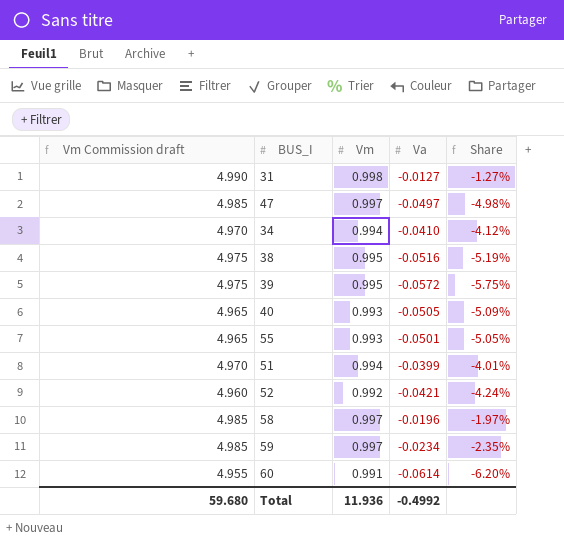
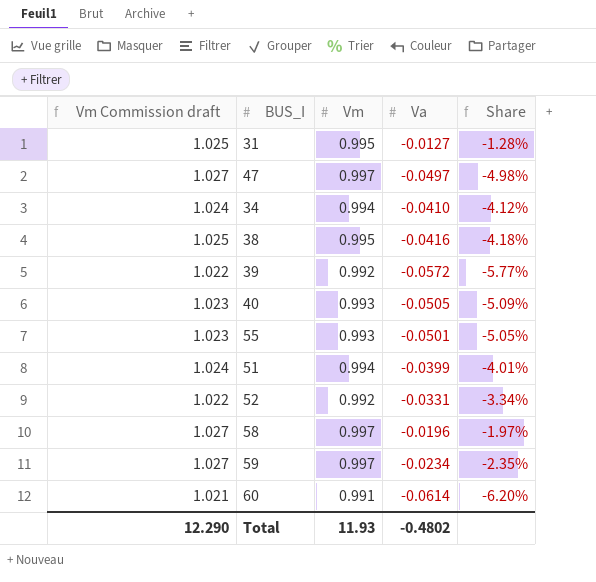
column Vm Commission draft | formula: [Vm] * 5 -> [Vm] * 1.03
31 | Vm: 0.998 -> 0.995
31 | Share: -1.27% -> -1.28%
38 | Va: -0.0516 -> -0.0416
38 | Share: -5.19% -> -4.18%
39 | Vm: 0.995 -> 0.992
39 | Share: -5.75% -> -5.77%
52 | Va: -0.0421 -> -0.0331
52 | Share: -4.24% -> -3.34%
Total | Vm Commission draft: 59.680 -> 12.290
Total | Vm: 11.936 -> 11.93
Total | Va: -0.4992 -> -0.4802

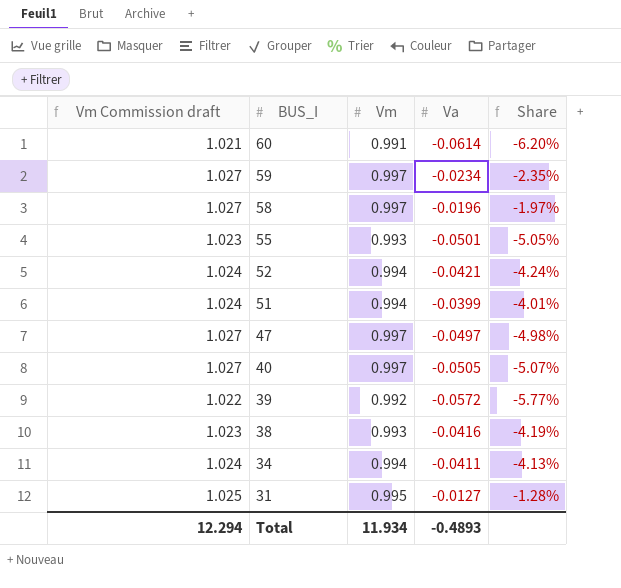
row order: none -> BUS_I descending
52 | Vm Commission draft: 1.022 -> 1.024
52 | Vm: 0.992 -> 0.994
52 | Va: -0.0331 -> -0.0421
52 | Share: -3.34% -> -4.24%
40 | Vm Commission draft: 1.023 -> 1.027
40 | Vm: 0.993 -> 0.997
40 | Share: -5.09% -> -5.07%
38 | Vm Commission draft: 1.025 -> 1.023
38 | Vm: 0.995 -> 0.993
38 | Share: -4.18% -> -4.19%
34 | Va: -0.0410 -> -0.0411
34 | Share: -4.12% -> -4.13%
Total | Vm Commission draft: 12.290 -> 12.294
Total | Vm: 11.93 -> 11.934
Total | Va: -0.4802 -> -0.4893

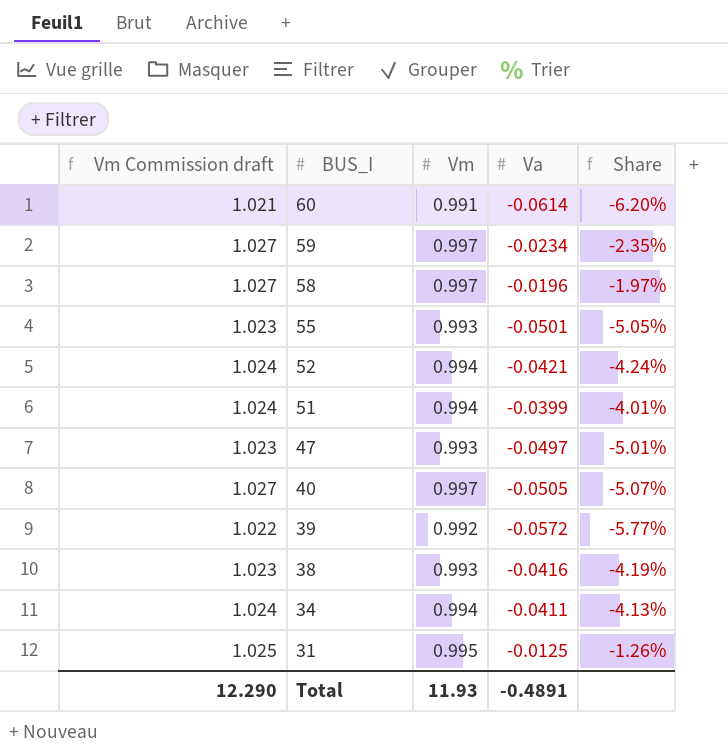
47 | Vm Commission draft: 1.027 -> 1.023
47 | Vm: 0.997 -> 0.993
47 | Share: -4.98% -> -5.01%
31 | Va: -0.0127 -> -0.0125
31 | Share: -1.28% -> -1.26%
Total | Vm Commission draft: 12.294 -> 12.290
Total | Vm: 11.934 -> 11.93
Total | Va: -0.4893 -> -0.4891

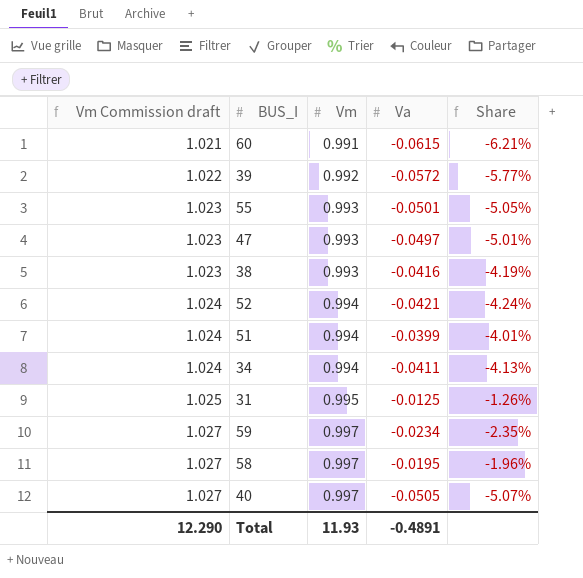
row order: BUS_I descending -> Vm Commission draft ascending
60 | Va: -0.0614 -> -0.0615
60 | Share: -6.20% -> -6.21%
58 | Va: -0.0196 -> -0.0195
58 | Share: -1.97% -> -1.96%

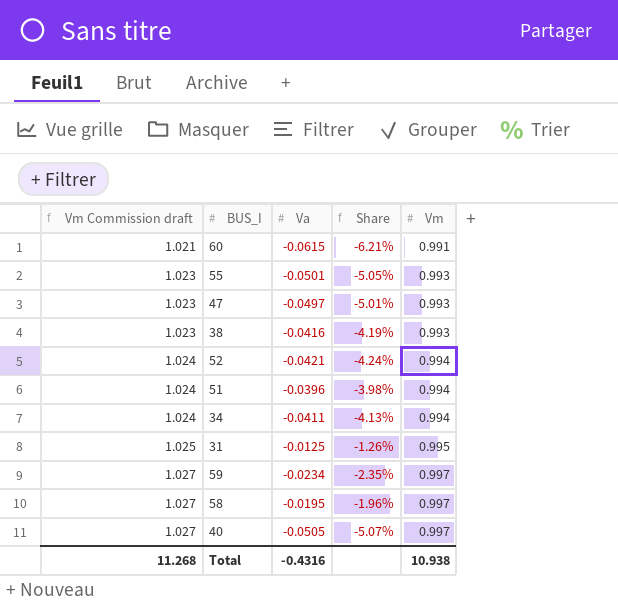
column Vm | position: 3 -> 5
row 39: 1.022 | 0.992 | -0.0572 | -5.77% -> none
51 | Va: -0.0399 -> -0.0396
51 | Share: -4.01% -> -3.98%
Total | Vm Commission draft: 12.290 -> 11.268
Total | Va: -0.4891 -> -0.4316
Total | Vm: 11.93 -> 10.938

